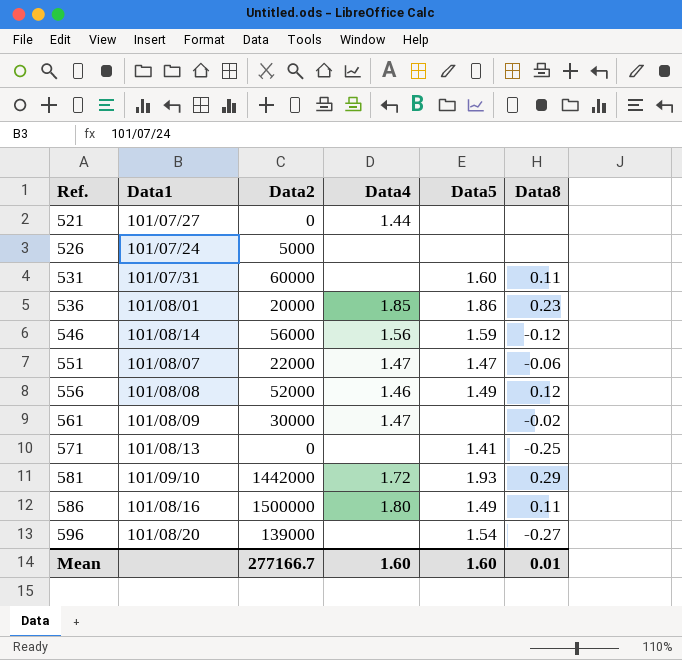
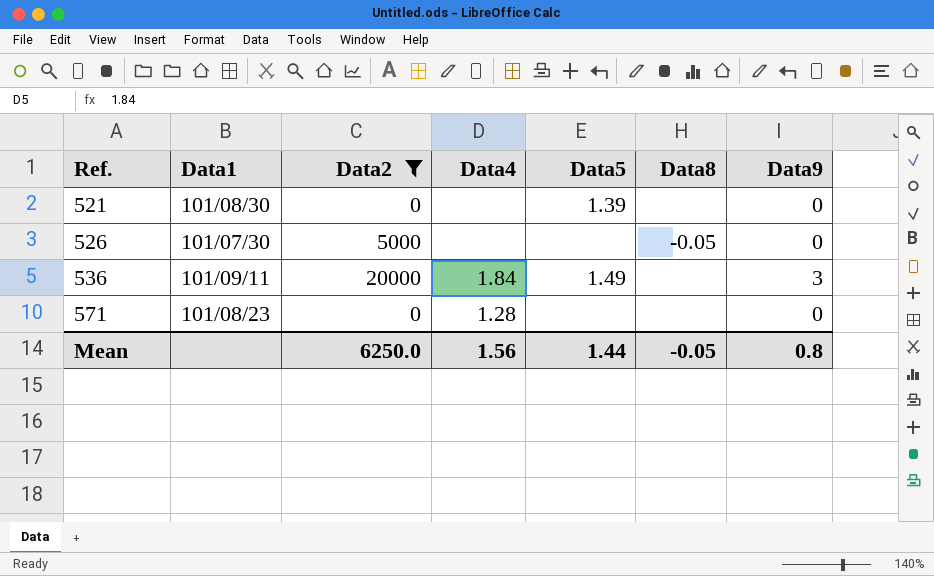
filter: none -> Data2 <= 20000
column Data9 | position: none -> 7
521 | Data1: 101/07/27 -> 101/08/30
521 | Data4: 1.44 -> none
521 | Data5: none -> 1.39
526 | Data1: 101/07/24 -> 101/07/30
526 | Data8: none -> -0.05
536 | Data1: 101/08/01 -> 101/09/11
536 | Data4: 1.85 -> 1.84
536 | Data5: 1.86 -> 1.49
536 | Data8: 0.23 -> none
571 | Data1: 101/08/13 -> 101/08/23
571 | Data4: none -> 1.28
571 | Data5: 1.41 -> none
571 | Data8: -0.25 -> none
Mean | Data2: 277166.7 -> 6250.0
Mean | Data4: 1.60 -> 1.56
Mean | Data5: 1.60 -> 1.44
Mean | Data8: 0.01 -> -0.05

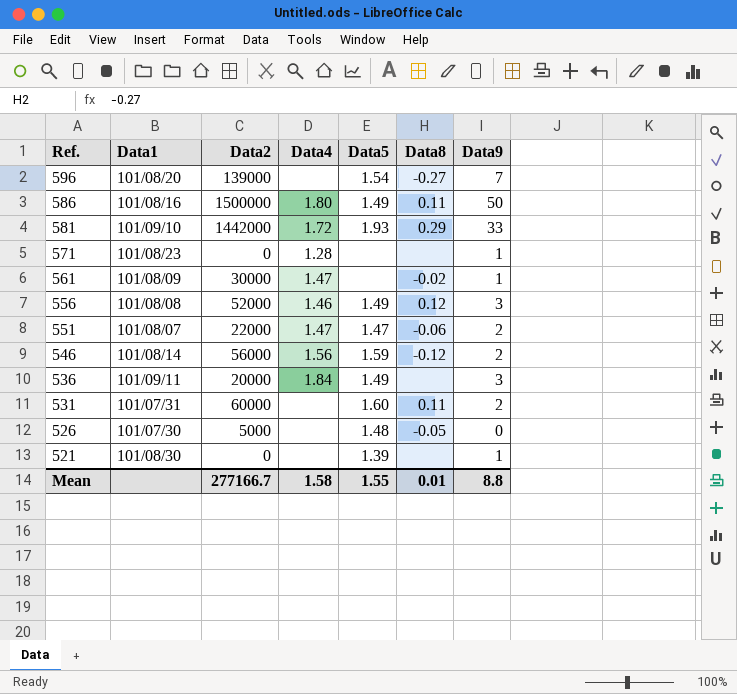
filter: Data2 <= 20000 -> none
row order: Ref. ascending -> Ref. descending
571 | Data9: 0 -> 1
526 | Data5: none -> 1.48
521 | Data9: 0 -> 1
Mean | Data2: 6250.0 -> 277166.7
Mean | Data4: 1.56 -> 1.58
Mean | Data5: 1.44 -> 1.55
Mean | Data8: -0.05 -> 0.01
Mean | Data9: 0.8 -> 8.8

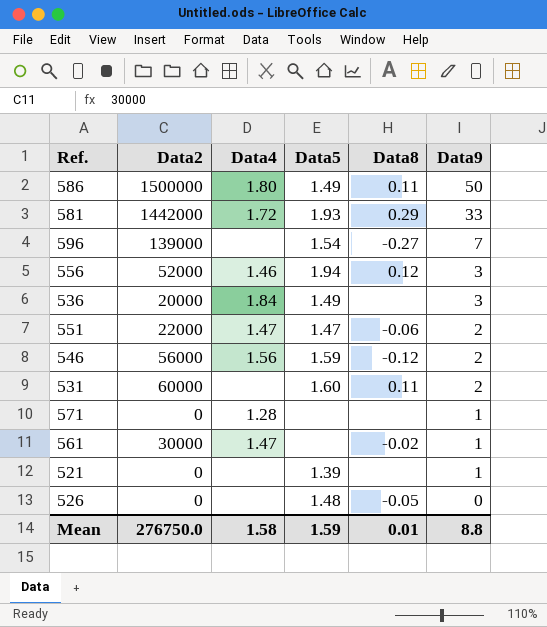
row order: Ref. descending -> Data9 descending
column Data1 | position: 2 -> none
556 | Data5: 1.49 -> 1.94
526 | Data2: 5000 -> 0
Mean | Data2: 277166.7 -> 276750.0
Mean | Data5: 1.55 -> 1.59

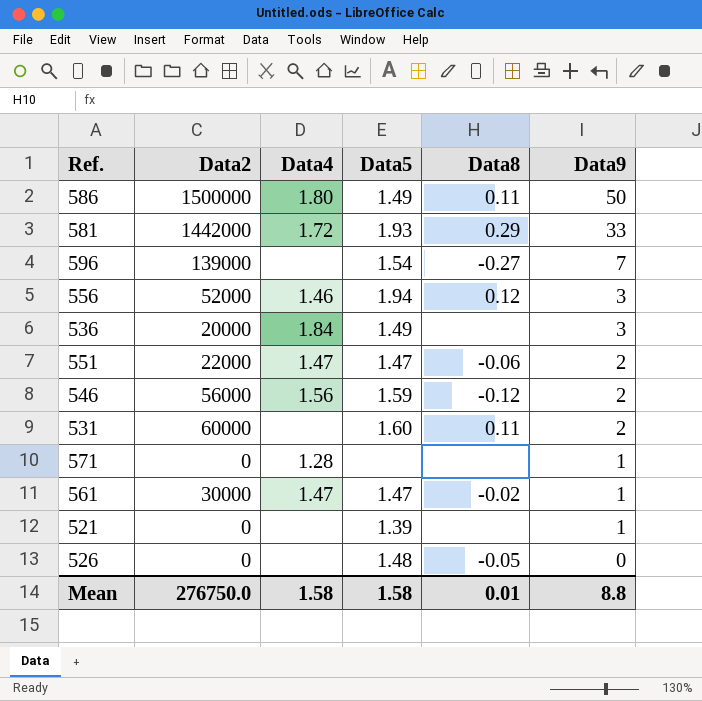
561 | Data5: none -> 1.47
Mean | Data5: 1.59 -> 1.58

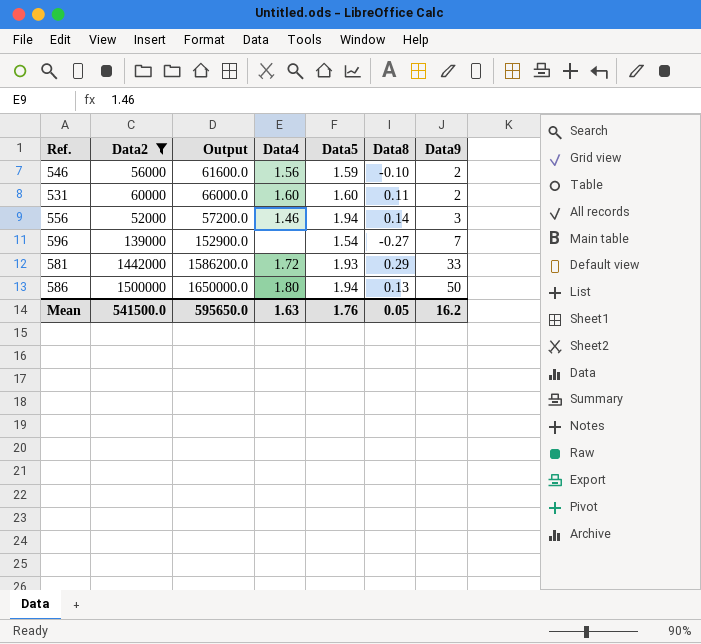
filter: none -> Data2 >= 52000
row order: Data9 descending -> Data9 ascending
column Output | formula: none -> [Data2] * 1.1
546 | Data8: -0.12 -> -0.10
531 | Data4: none -> 1.60
556 | Data8: 0.12 -> 0.14
586 | Data5: 1.49 -> 1.94
586 | Data8: 0.11 -> 0.13
Mean | Data2: 276750.0 -> 541500.0
Mean | Data4: 1.58 -> 1.63
Mean | Data5: 1.58 -> 1.76
Mean | Data8: 0.01 -> 0.05
Mean | Data9: 8.8 -> 16.2

